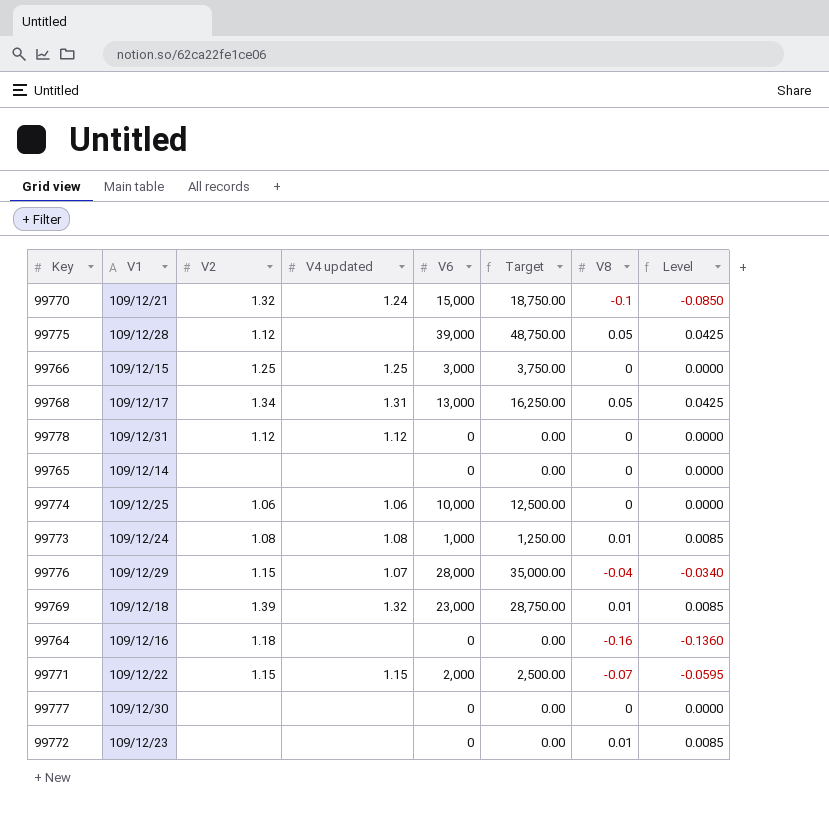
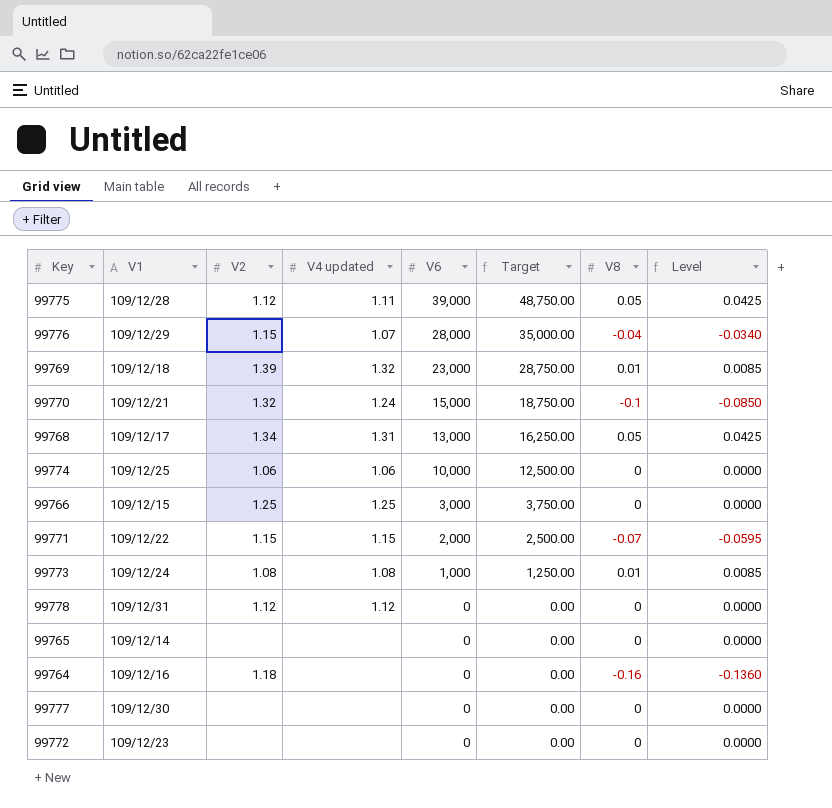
row order: none -> V6 descending
99775 | V4 updated: none -> 1.11
99772 | V8: 0.01 -> 0
99772 | Level: 0.0085 -> 0.0000

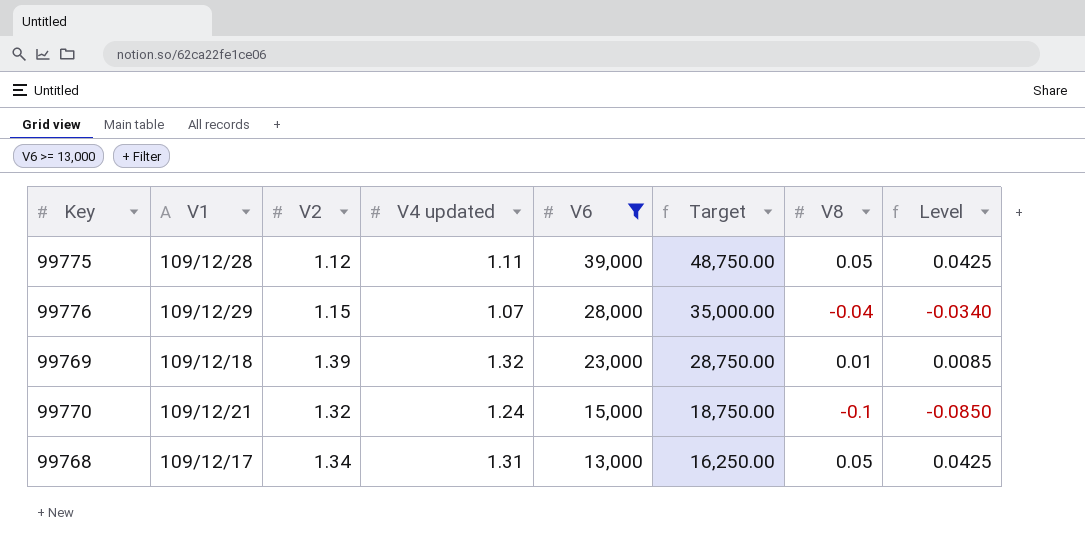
filter: none -> V6 >= 13,000

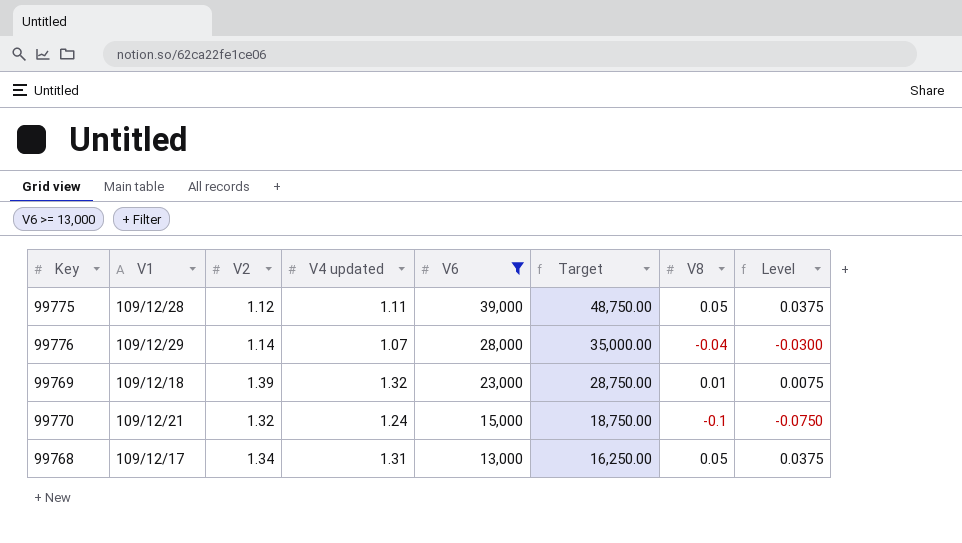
column Level | formula: [V8] * 0.85 -> [V8] * 0.75
99776 | V2: 1.15 -> 1.14

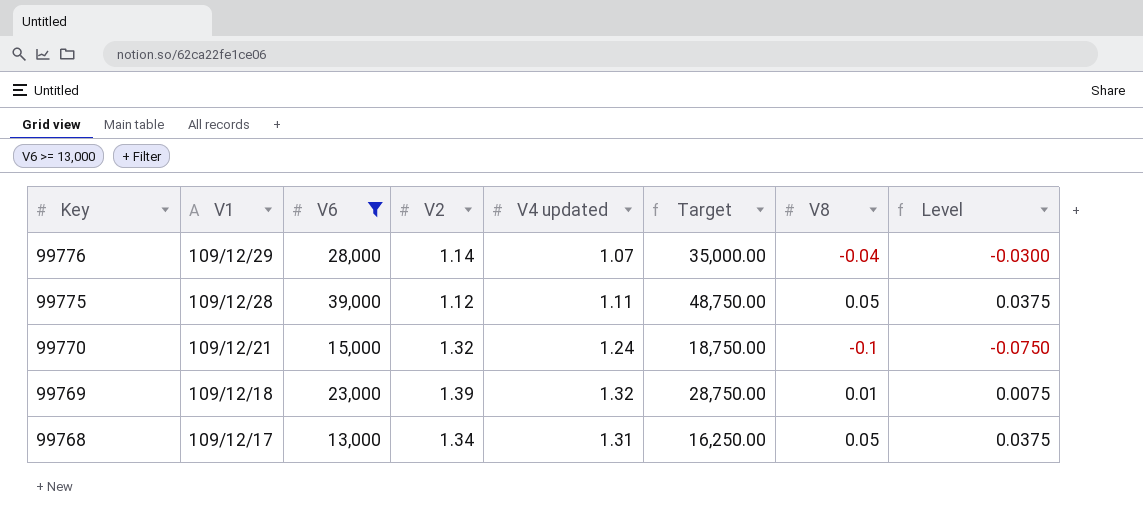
row order: V6 descending -> Key descending
column V6 | position: 5 -> 3

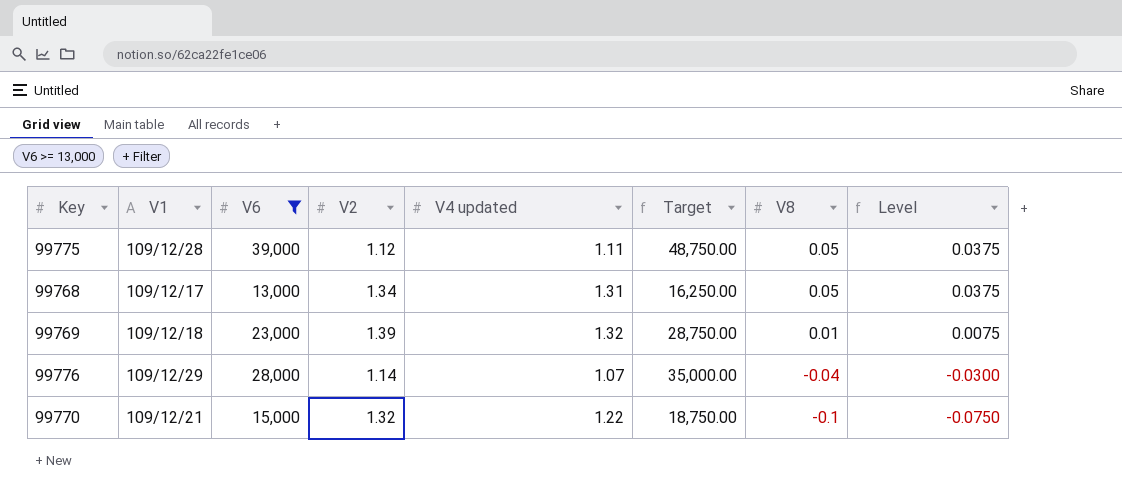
row order: Key descending -> V8 descending
99770 | V4 updated: 1.24 -> 1.22

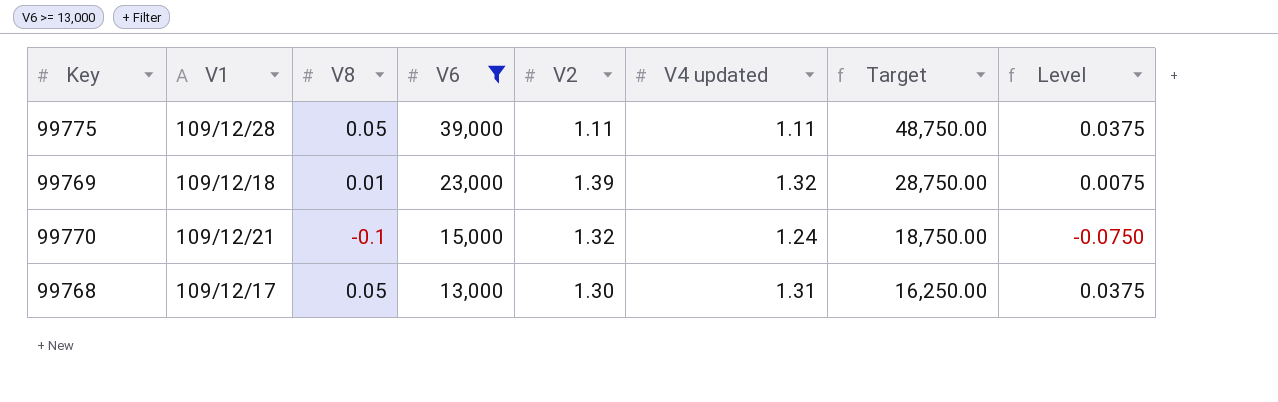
row order: V8 descending -> V6 descending
column V8 | position: 7 -> 3
row 99776: 109/12/29 | 28,000 | 1.14 | 1.07 | 35,000.00 | -0.04 | -0.0300 -> none
99775 | V2: 1.12 -> 1.11
99770 | V4 updated: 1.22 -> 1.24
99768 | V2: 1.34 -> 1.30

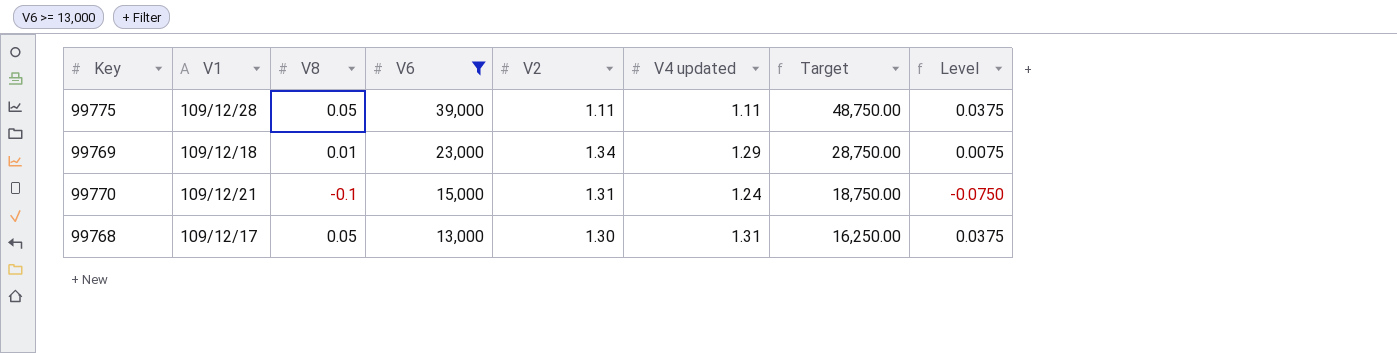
99769 | V2: 1.39 -> 1.34
99769 | V4 updated: 1.32 -> 1.29
99770 | V2: 1.32 -> 1.31

